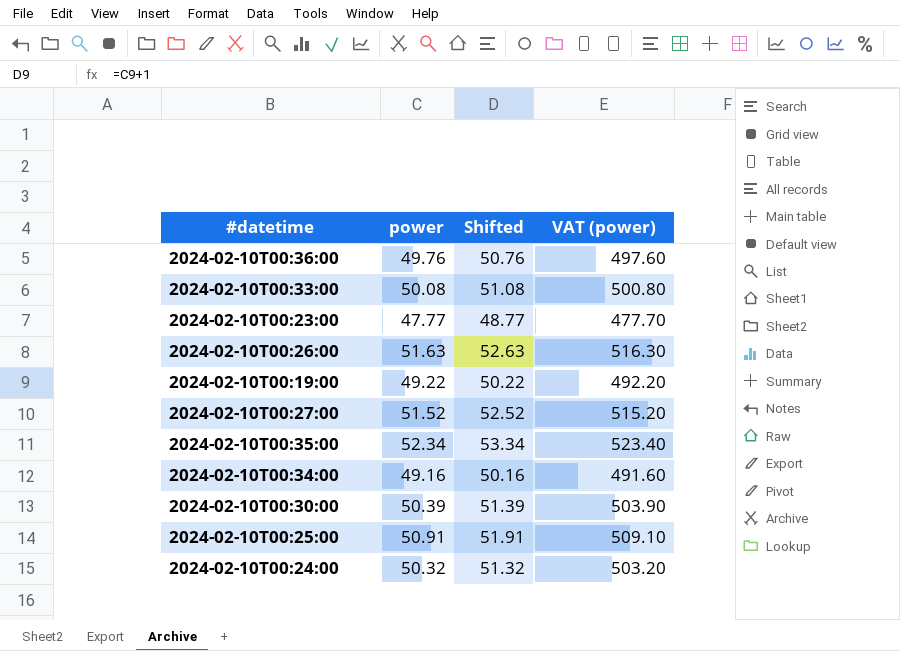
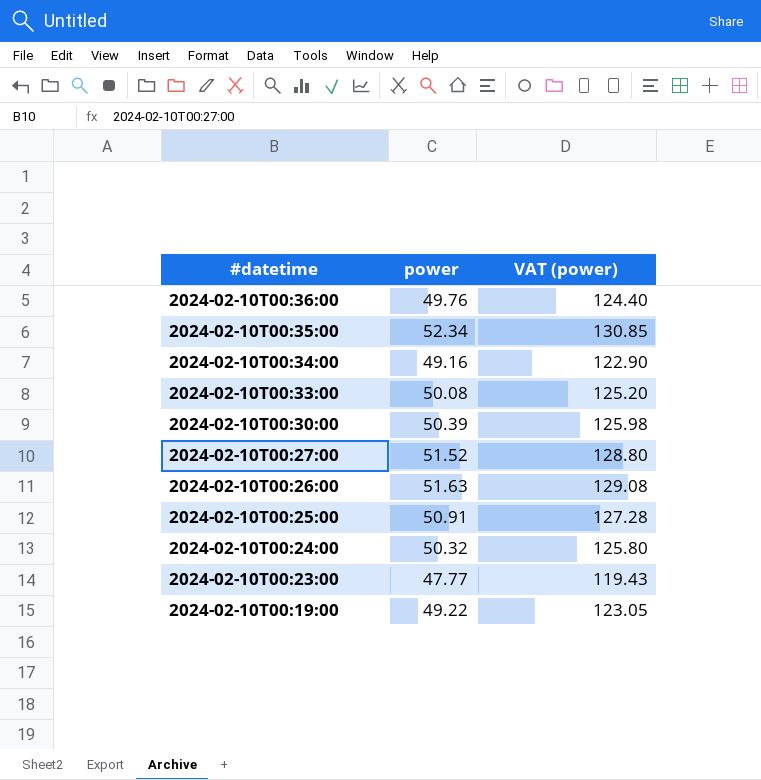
row order: none -> #datetime descending
column Shifted | formula: [power] + 1 -> none
column VAT (power) | formula: [power] * 10 -> [power] * 2.5

